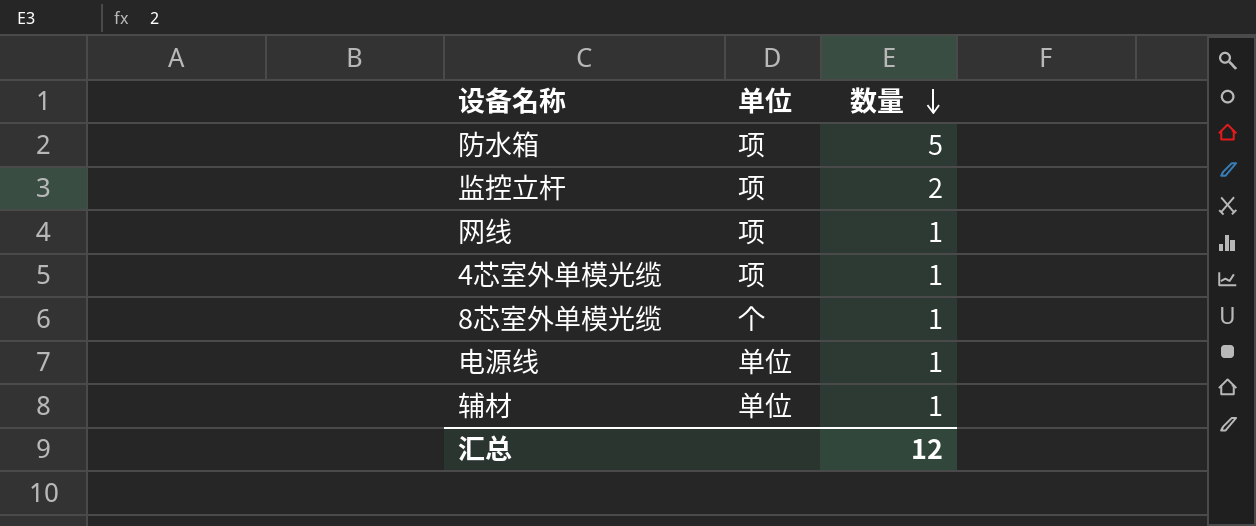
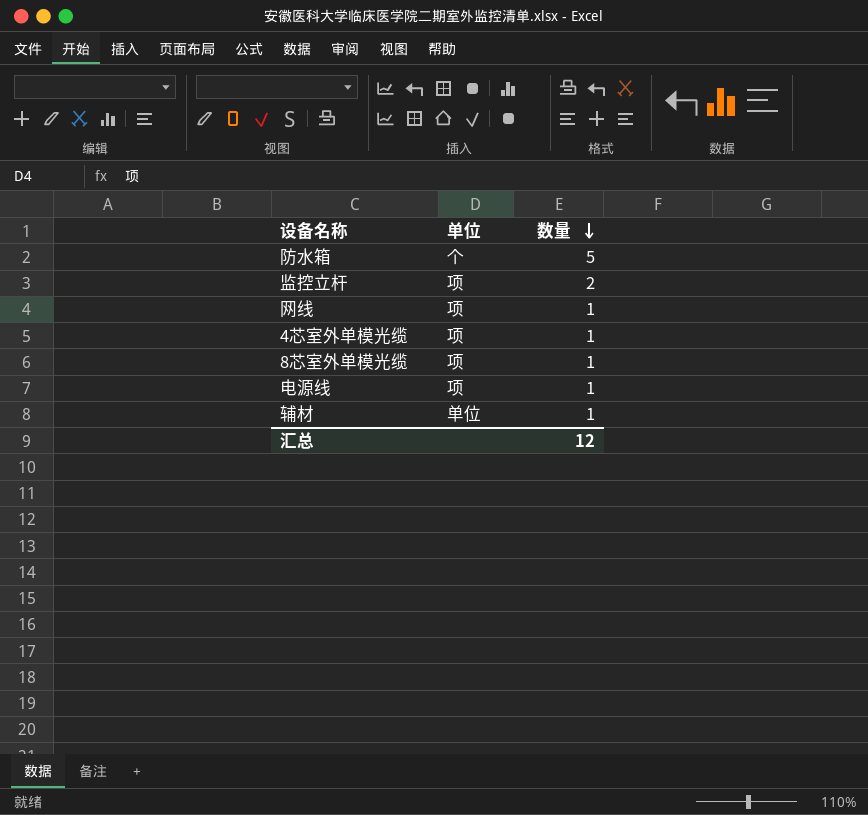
防水箱 | 单位: 项 -> 个
8芯室外单模光缆 | 单位: 个 -> 项
电源线 | 单位: 单位 -> 项

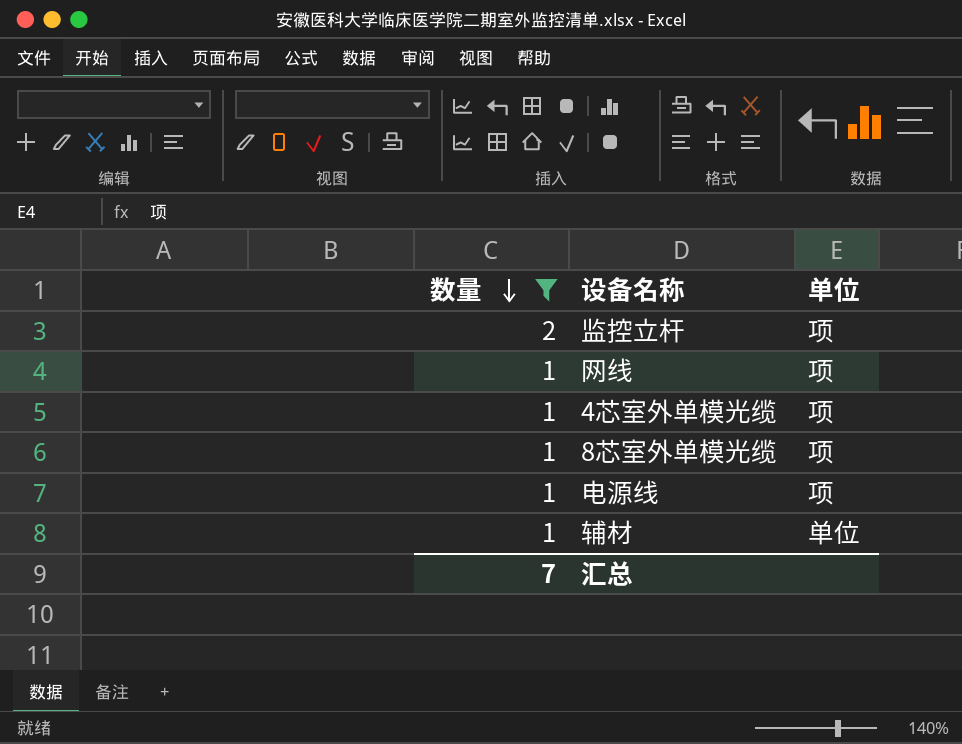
filter: none -> 数量 != 5
column 数量 | position: 3 -> 1
汇总 | 数量: 12 -> 7

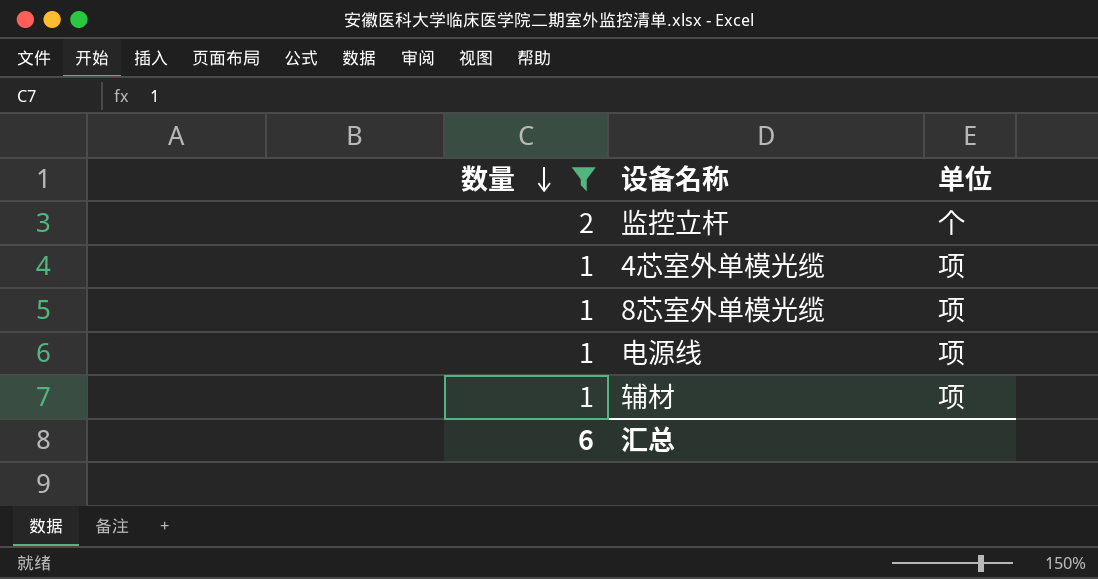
row 网线: 1 | 项 -> none
监控立杆 | 单位: 项 -> 个
辅材 | 单位: 单位 -> 项
汇总 | 数量: 7 -> 6

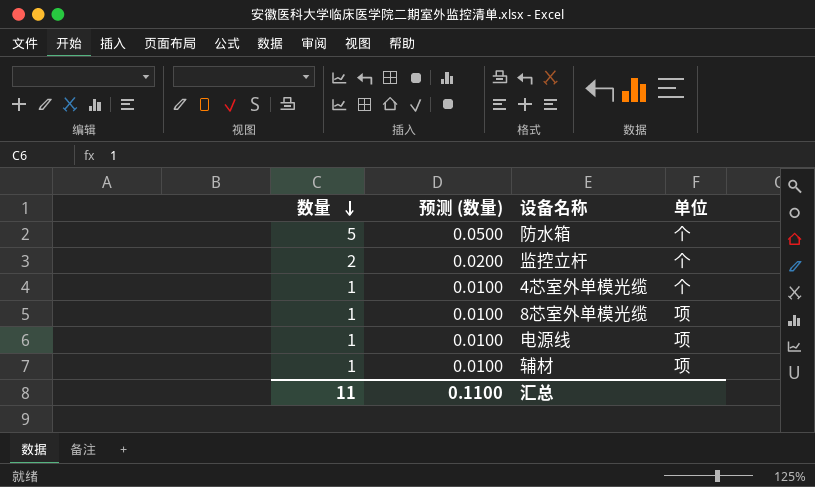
filter: 数量 != 5 -> none
column 预测 (数量) | formula: none -> [数量] * 0.01
4芯室外单模光缆 | 单位: 项 -> 个
汇总 | 数量: 6 -> 11

